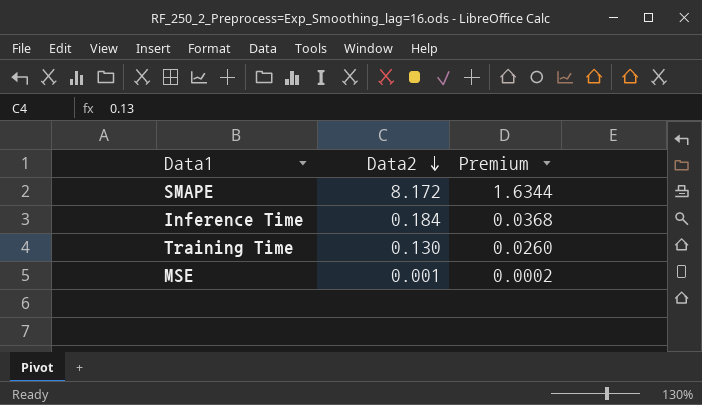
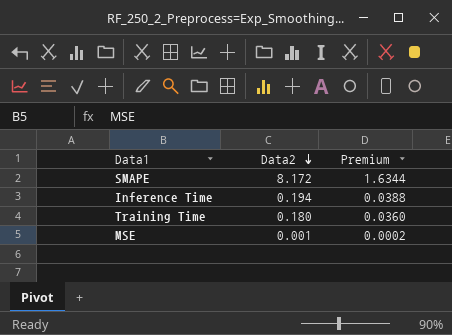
Inference Time | Data2: 0.184 -> 0.194
Inference Time | Premium: 0.0368 -> 0.0388
Training Time | Data2: 0.130 -> 0.180
Training Time | Premium: 0.0260 -> 0.0360

